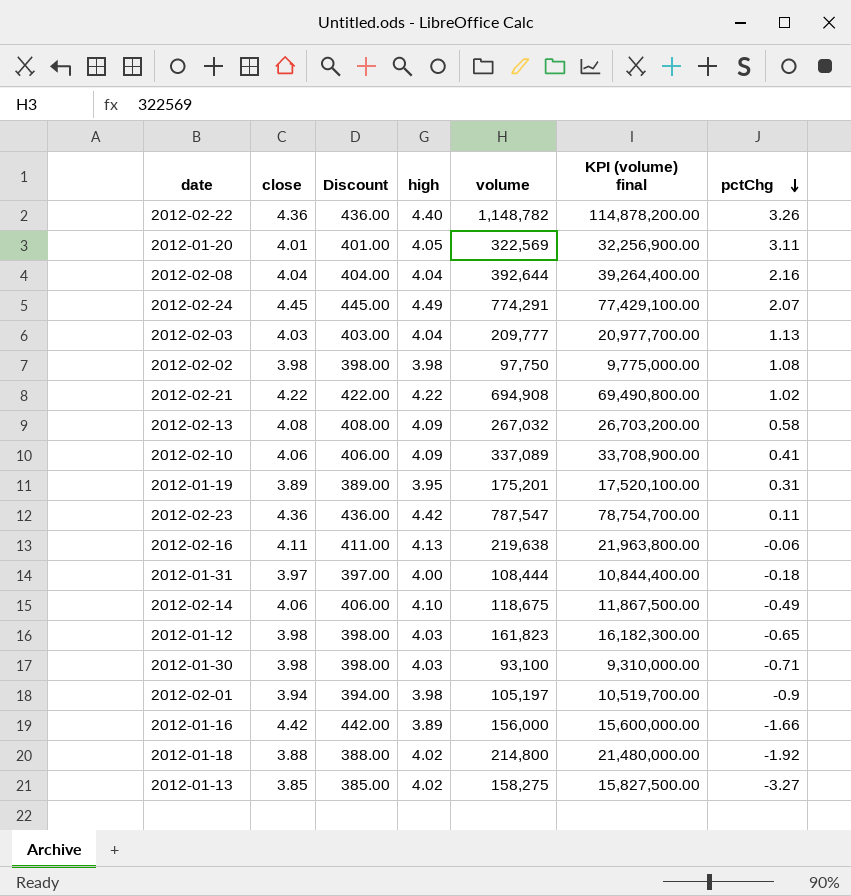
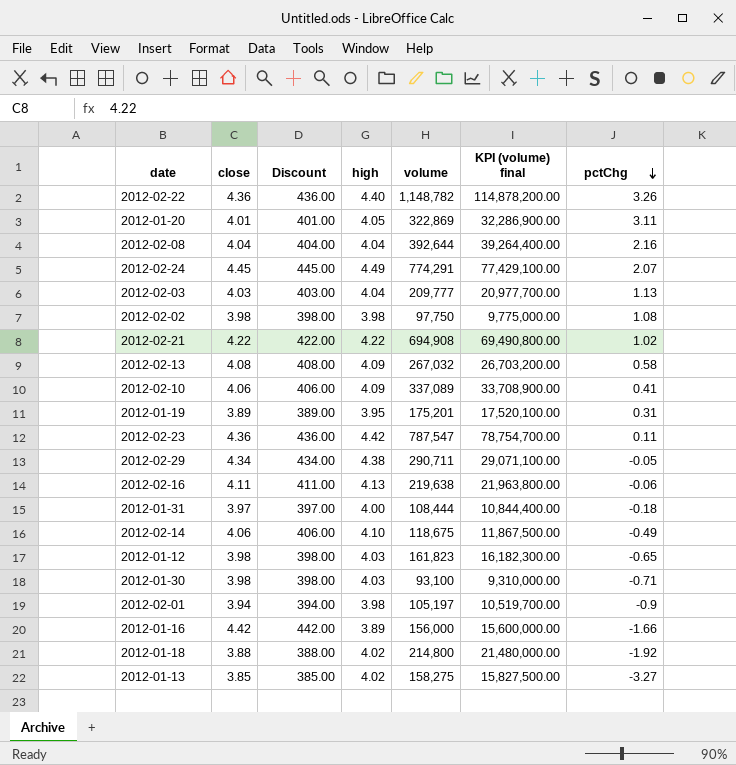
2012-01-20 | volume: 322,569 -> 322,869
2012-01-20 | KPI (volume) final: 32,256,900.00 -> 32,286,900.00
row 2012-02-29: none -> 4.34 | 434.00 | 4.38 | 290,711 | 29,071,100.00 | -0.05

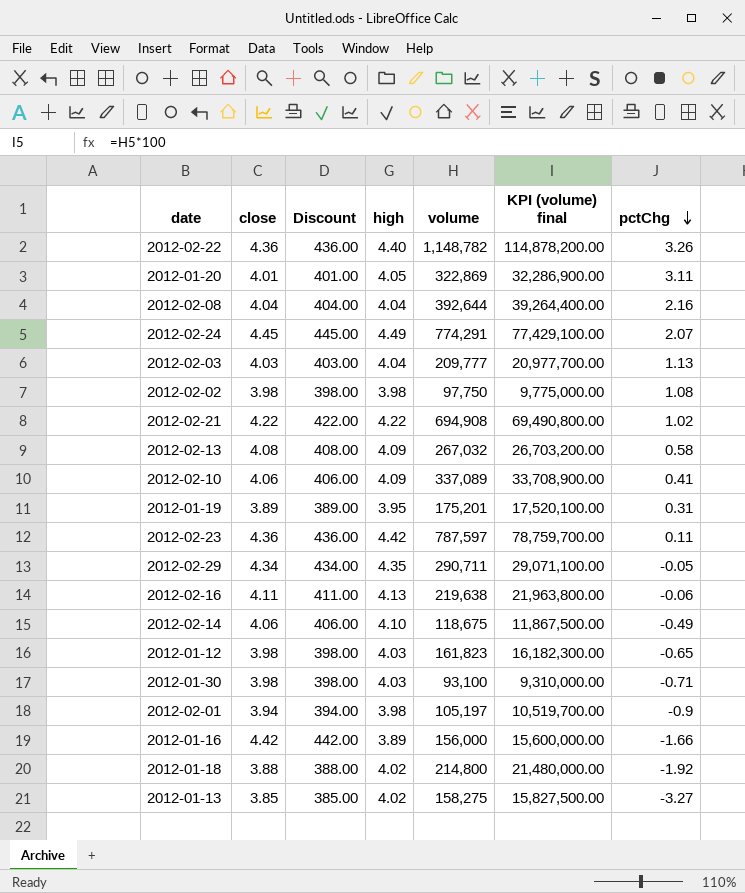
row 2012-01-31: 3.97 | 397.00 | 4.00 | 108,444 | 10,844,400.00 | -0.18 -> none
2012-02-23 | volume: 787,547 -> 787,597
2012-02-23 | KPI (volume) final: 78,754,700.00 -> 78,759,700.00
2012-02-29 | high: 4.38 -> 4.35

